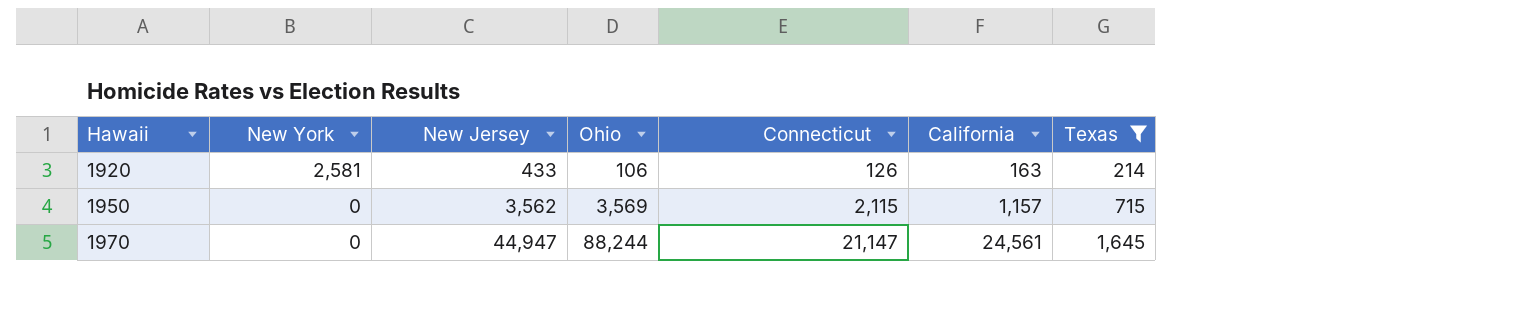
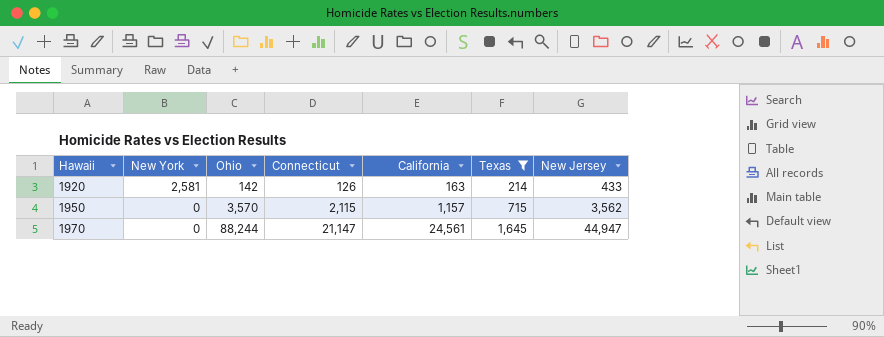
column New Jersey | position: 3 -> 7
1920 | Ohio: 106 -> 142
1950 | Ohio: 3,569 -> 3,570

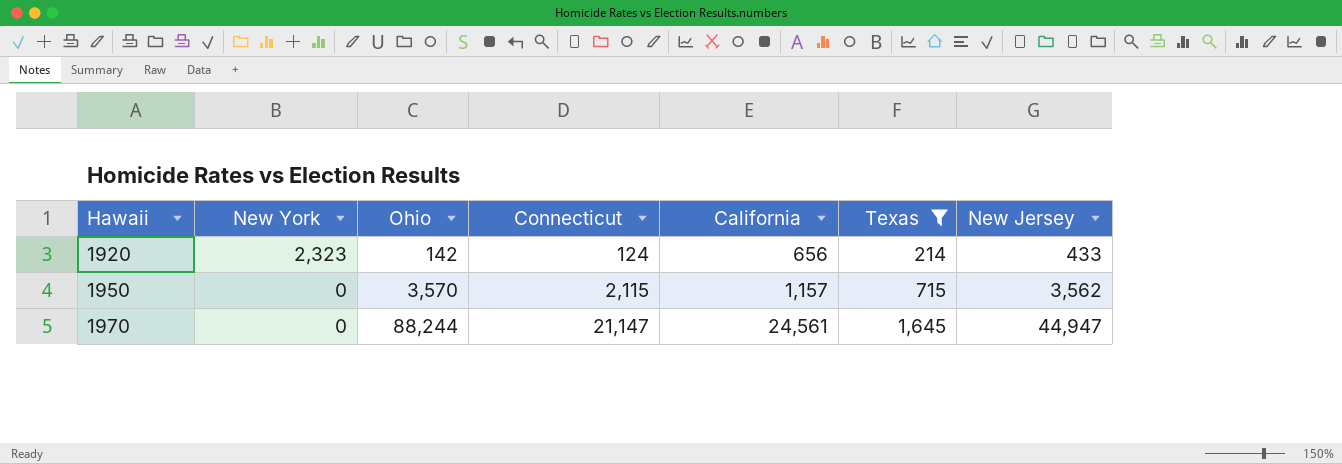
1920 | New York: 2,581 -> 2,323
1920 | Connecticut: 126 -> 124
1920 | California: 163 -> 656

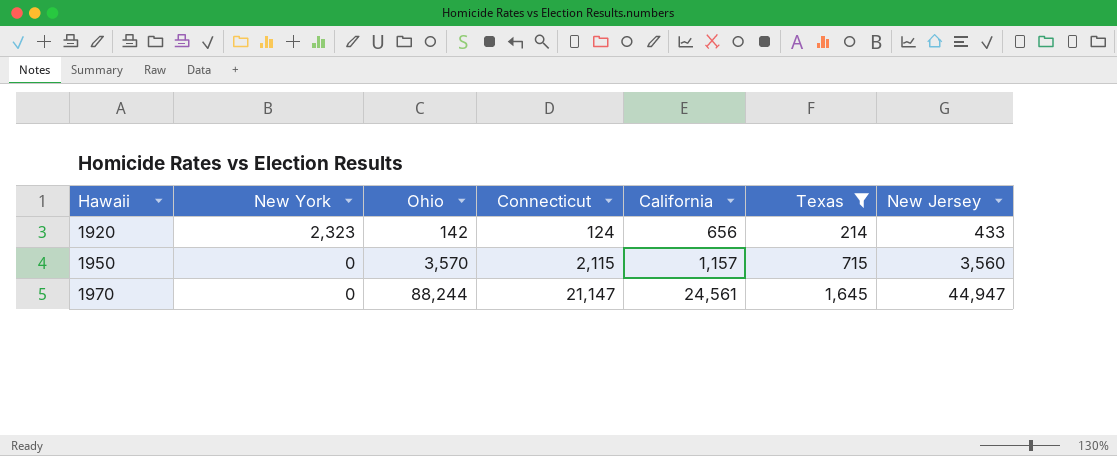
1950 | New Jersey: 3,562 -> 3,560

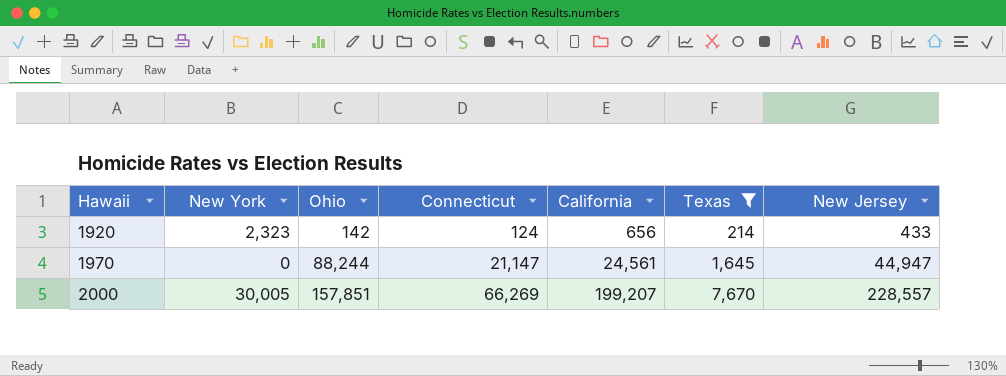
row 1950: 0 | 3,570 | 2,115 | 1,157 | 715 | 3,560 -> none
row 2000: none -> 30,005 | 157,851 | 66,269 | 199,207 | 7,670 | 228,557

